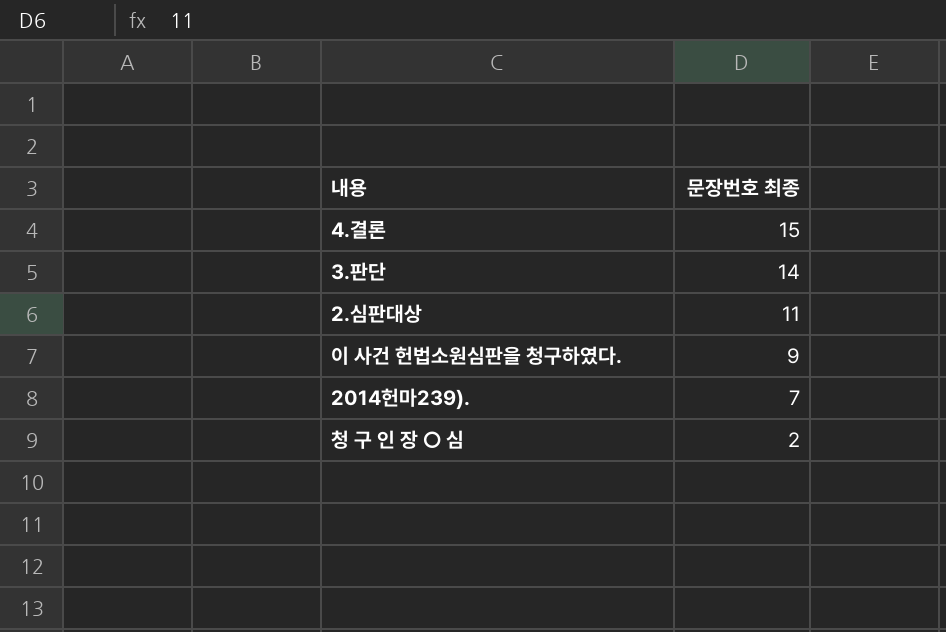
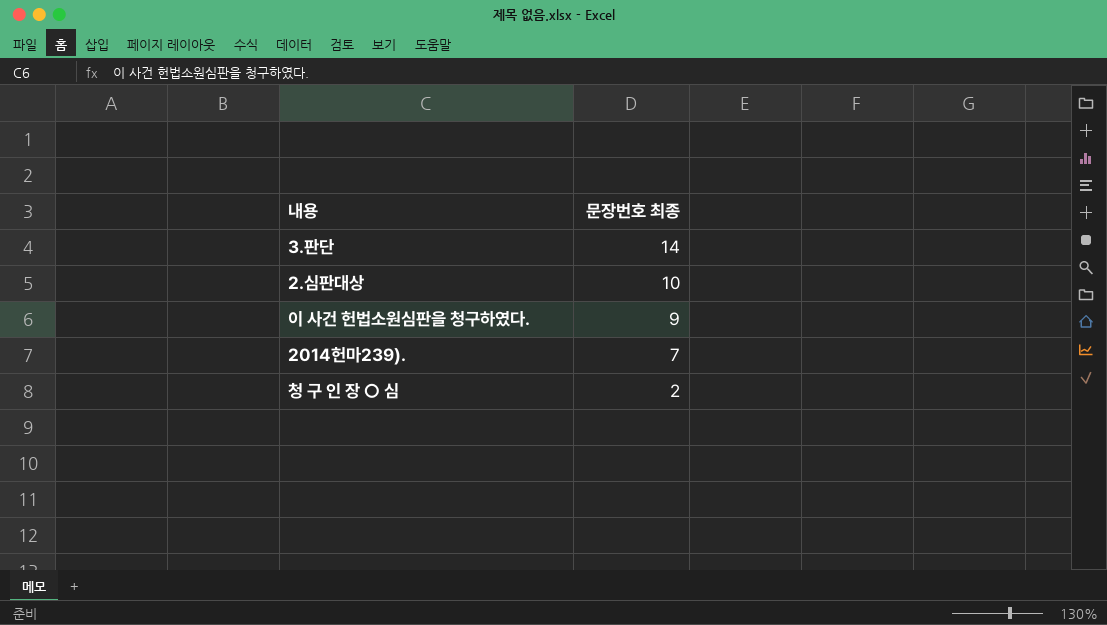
row 4.결론: 15 -> none
2.심판대상 | 문장번호 최종: 11 -> 10

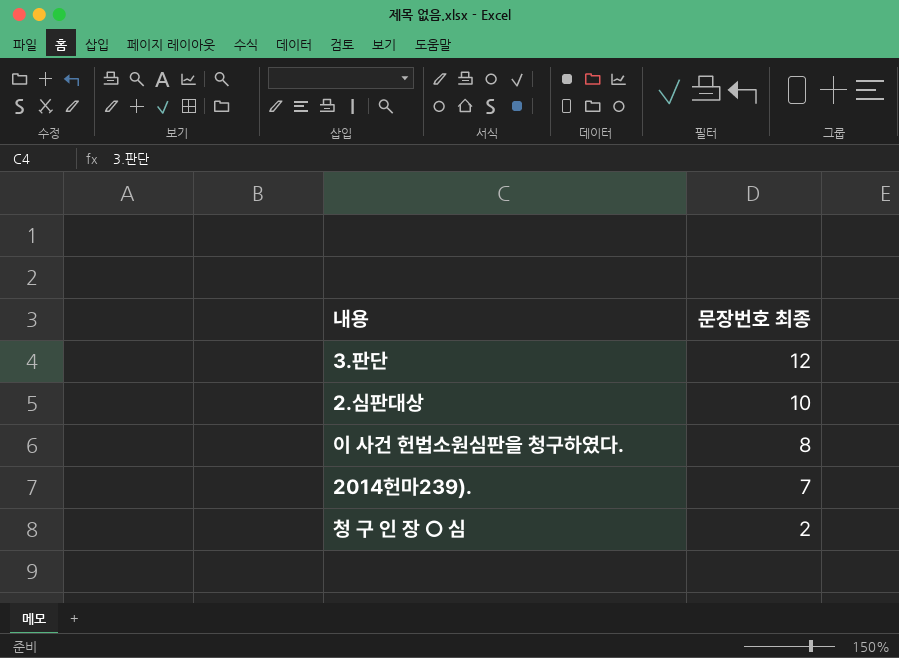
3.판단 | 문장번호 최종: 14 -> 12
이 사건 헌법소원심판을 청구하였다. | 문장번호 최종: 9 -> 8

